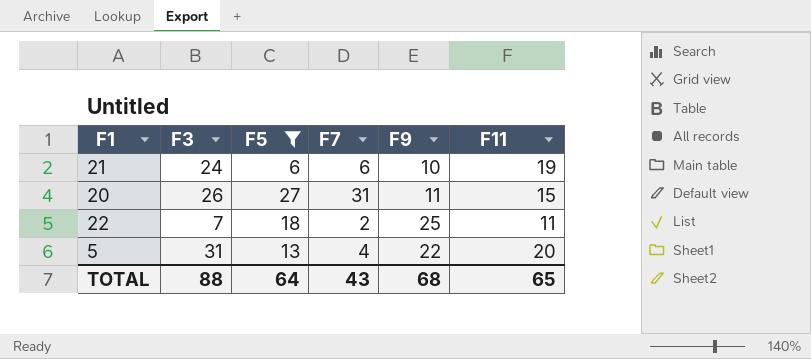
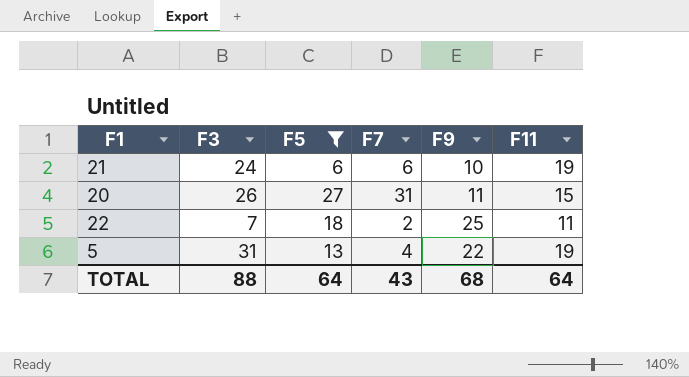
5 | F11: 20 -> 19
TOTAL | F11: 65 -> 64

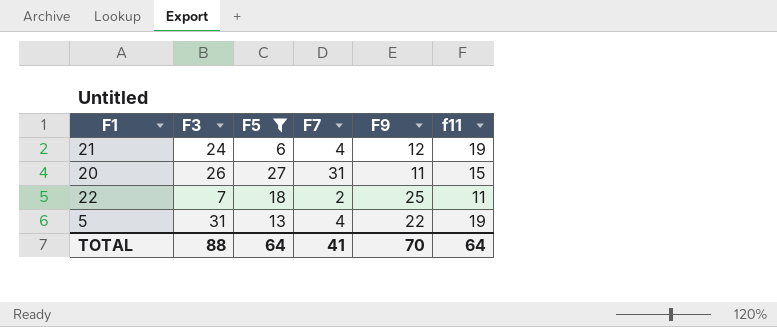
column name: F11 -> f11
21 | F7: 6 -> 4
21 | F9: 10 -> 12
TOTAL | F7: 43 -> 41
TOTAL | F9: 68 -> 70

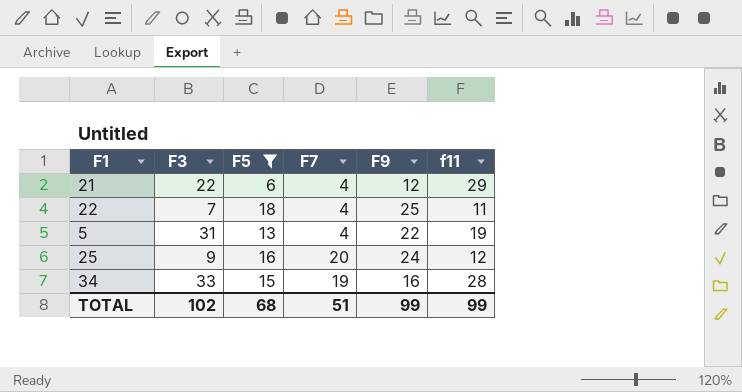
row 20: 26 | 27 | 31 | 11 | 15 -> none
21 | F3: 24 -> 22
21 | f11: 19 -> 29
22 | F7: 2 -> 4
row 25: none -> 9 | 16 | 20 | 24 | 12
row 34: none -> 33 | 15 | 19 | 16 | 28
TOTAL | F3: 88 -> 102
TOTAL | F5: 64 -> 68
TOTAL | F7: 41 -> 51
TOTAL | F9: 70 -> 99
TOTAL | f11: 64 -> 99

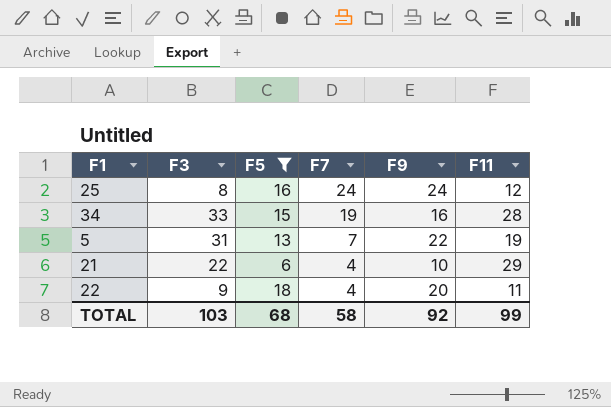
row order: none -> F7 descending
column name: f11 -> F11
25 | F3: 9 -> 8
25 | F7: 20 -> 24
5 | F7: 4 -> 7
21 | F9: 12 -> 10
22 | F3: 7 -> 9
22 | F9: 25 -> 20
TOTAL | F3: 102 -> 103
TOTAL | F7: 51 -> 58
TOTAL | F9: 99 -> 92

